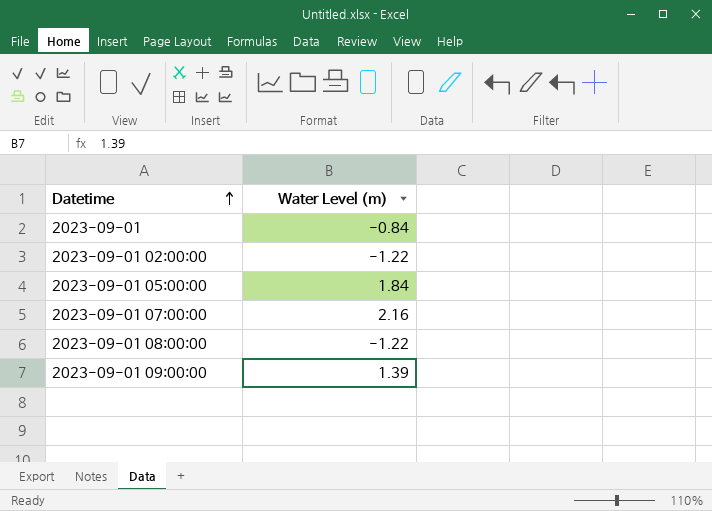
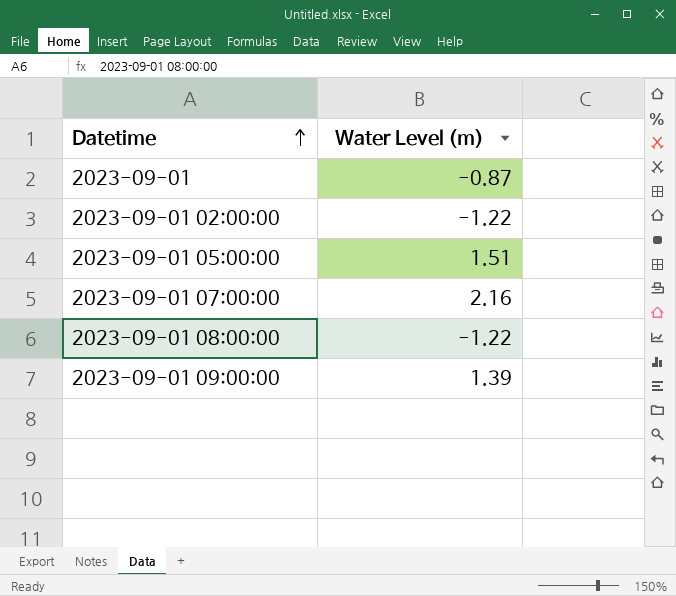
2023-09-01 | Water Level (m): -0.84 -> -0.87
2023-09-01 05:00:00 | Water Level (m): 1.84 -> 1.51

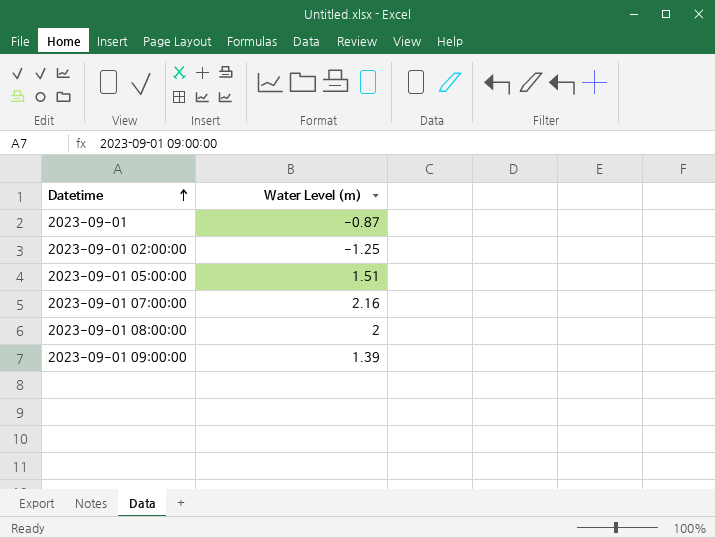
2023-09-01 02:00:00 | Water Level (m): -1.22 -> -1.25
2023-09-01 08:00:00 | Water Level (m): -1.22 -> 2

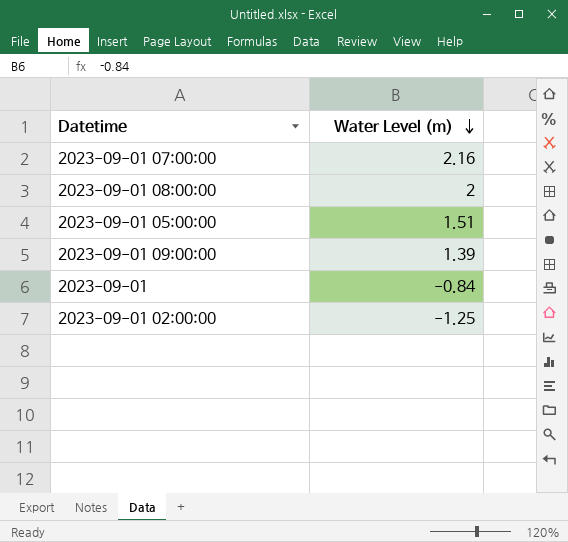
row order: Datetime ascending -> Water Level (m) descending
2023-09-01 | Water Level (m): -0.87 -> -0.84

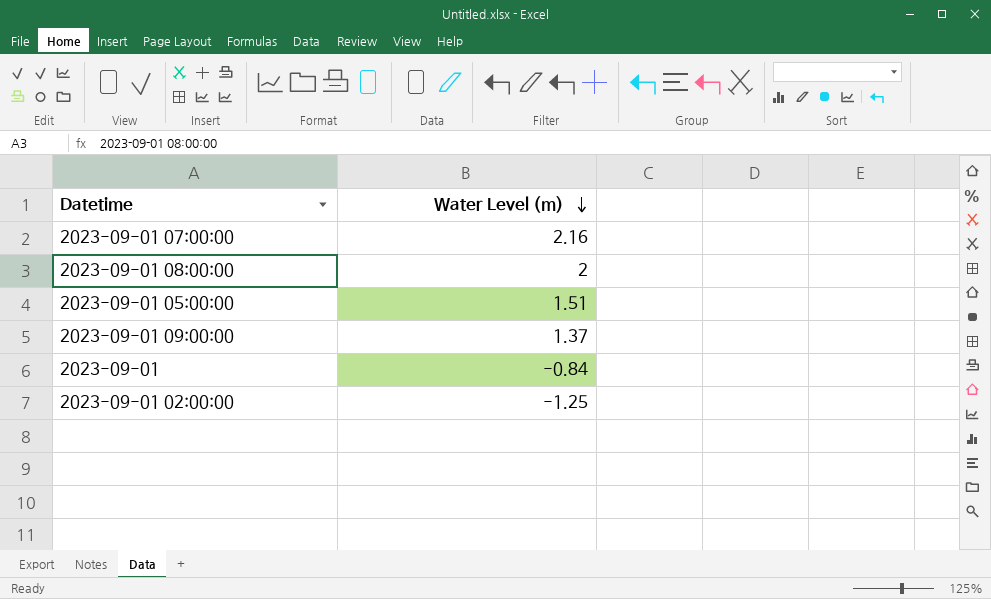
2023-09-01 09:00:00 | Water Level (m): 1.39 -> 1.37

